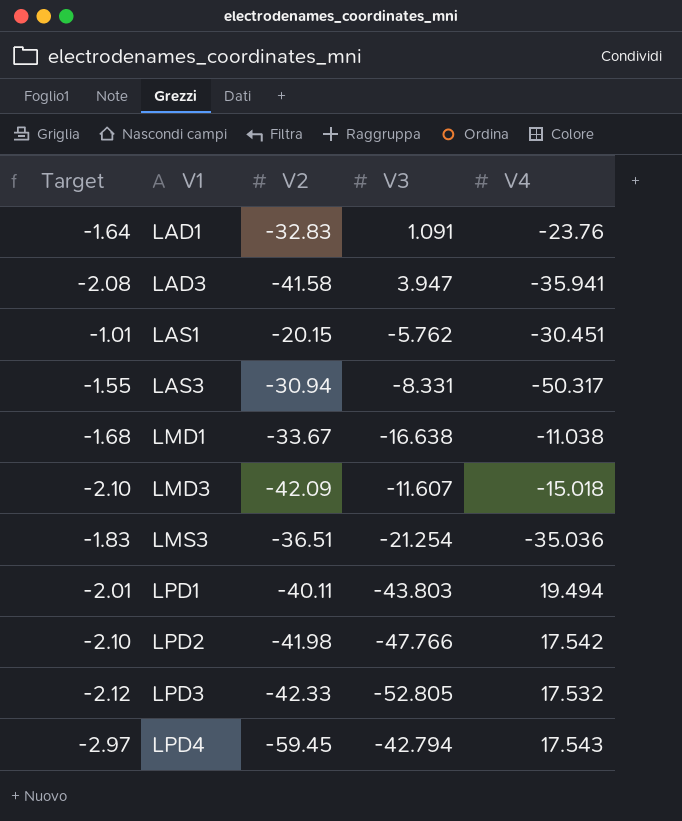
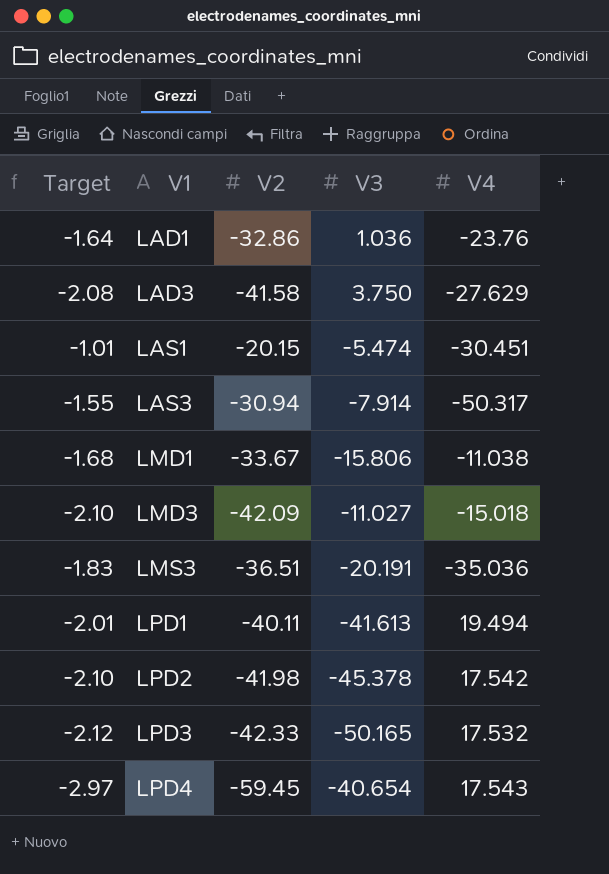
LAD1 | V2: -32.83 -> -32.86
LAD1 | V3: 1.091 -> 1.036
LAD3 | V3: 3.947 -> 3.750
LAD3 | V4: -35.941 -> -27.629
LAS1 | V3: -5.762 -> -5.474
LAS3 | V3: -8.331 -> -7.914
LMD1 | V3: -16.638 -> -15.806
LMD3 | V3: -11.607 -> -11.027
LMS3 | V3: -21.254 -> -20.191
LPD1 | V3: -43.803 -> -41.613
LPD2 | V3: -47.766 -> -45.378
LPD3 | V3: -52.805 -> -50.165
LPD4 | V3: -42.794 -> -40.654

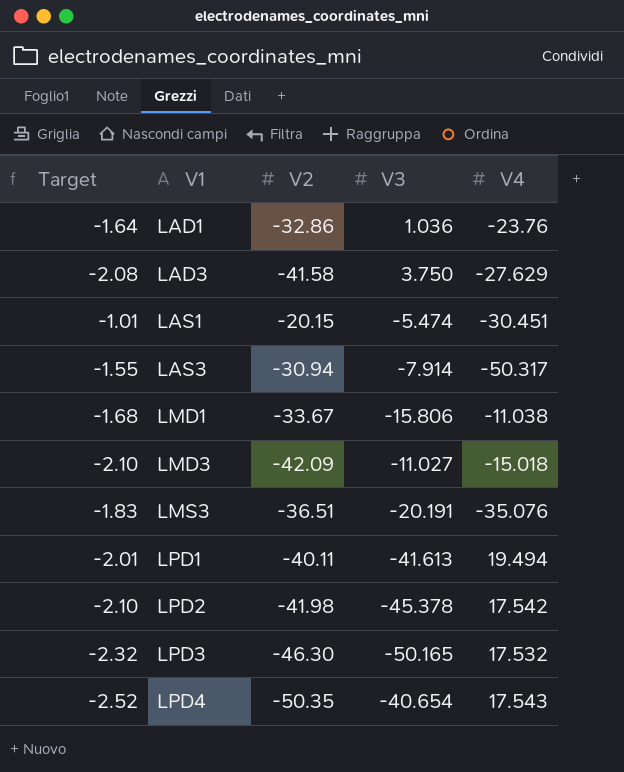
LMS3 | V4: -35.036 -> -35.076
LPD3 | Target: -2.12 -> -2.32
LPD3 | V2: -42.33 -> -46.30
LPD4 | Target: -2.97 -> -2.52
LPD4 | V2: -59.45 -> -50.35

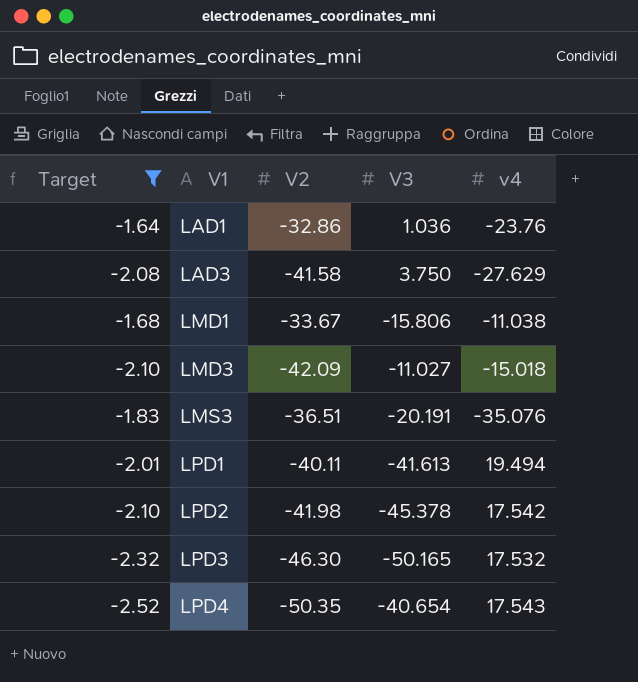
filter: none -> Target <= -1.64
column name: V4 -> v4

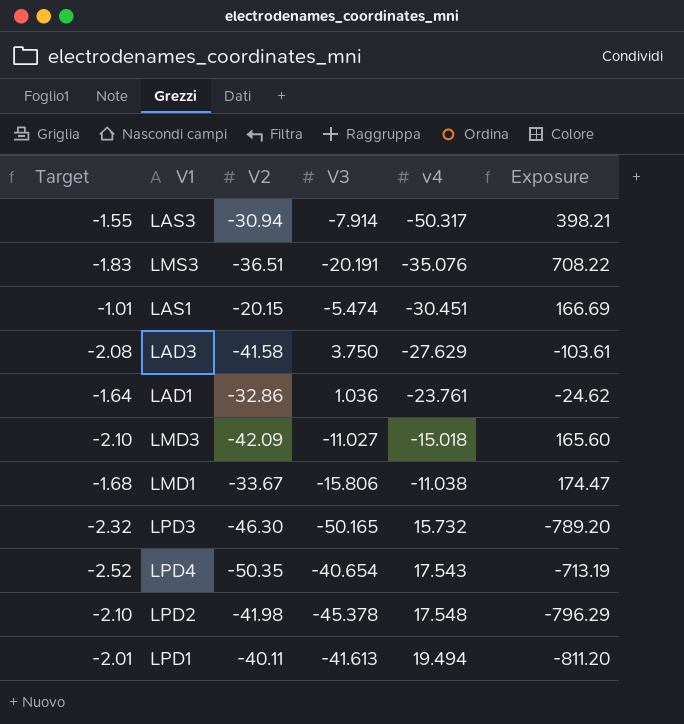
filter: Target <= -1.64 -> none
row order: V1 ascending -> v4 ascending
column Exposure | formula: none -> [V3] * [v4]
LAD1 | v4: -23.76 -> -23.761
LPD3 | v4: 17.532 -> 15.732
LPD2 | v4: 17.542 -> 17.548

